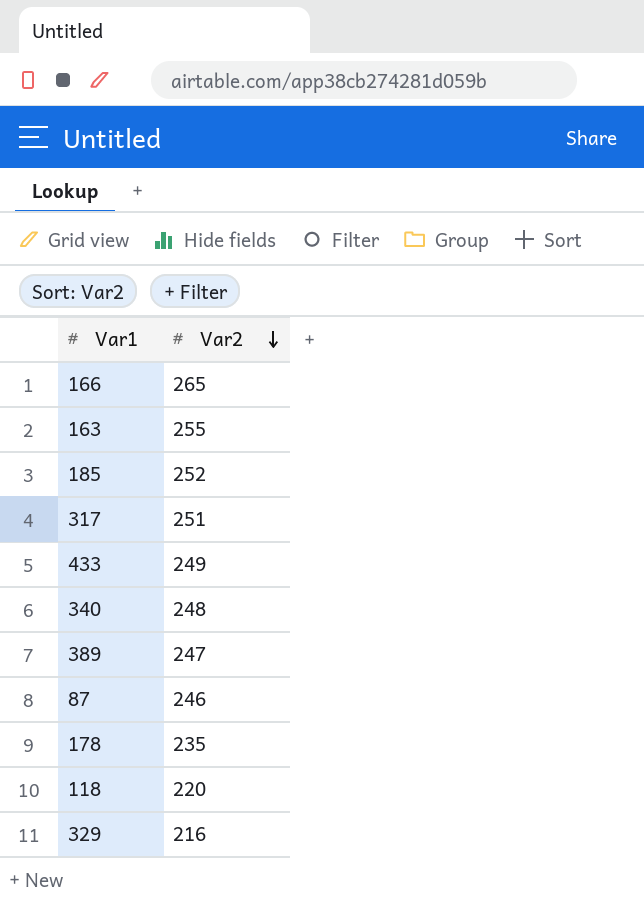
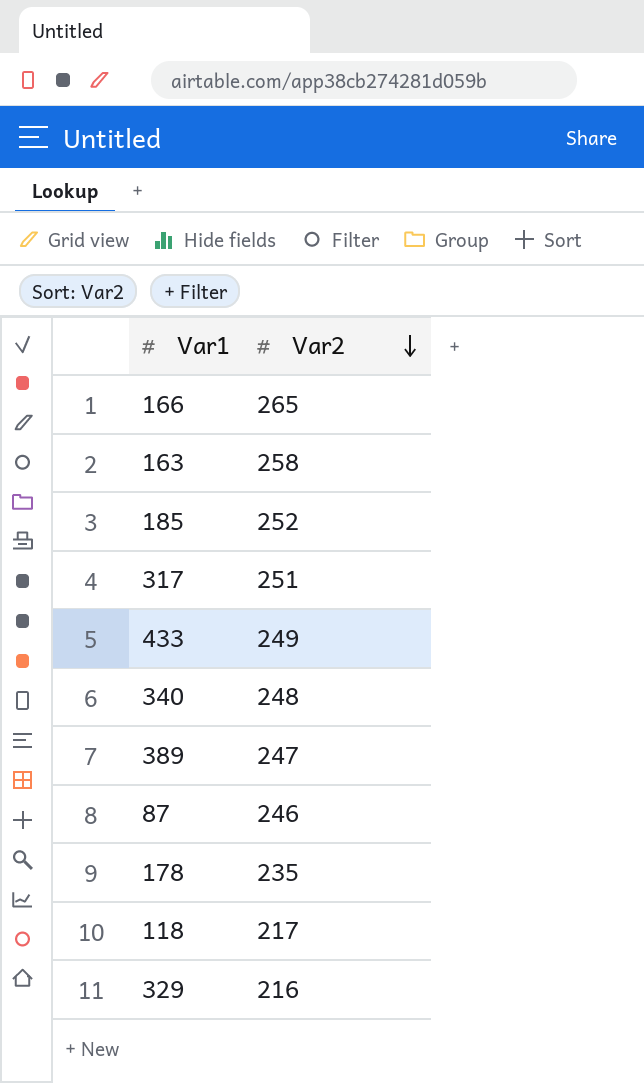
163 | Var2: 255 -> 258
118 | Var2: 220 -> 217

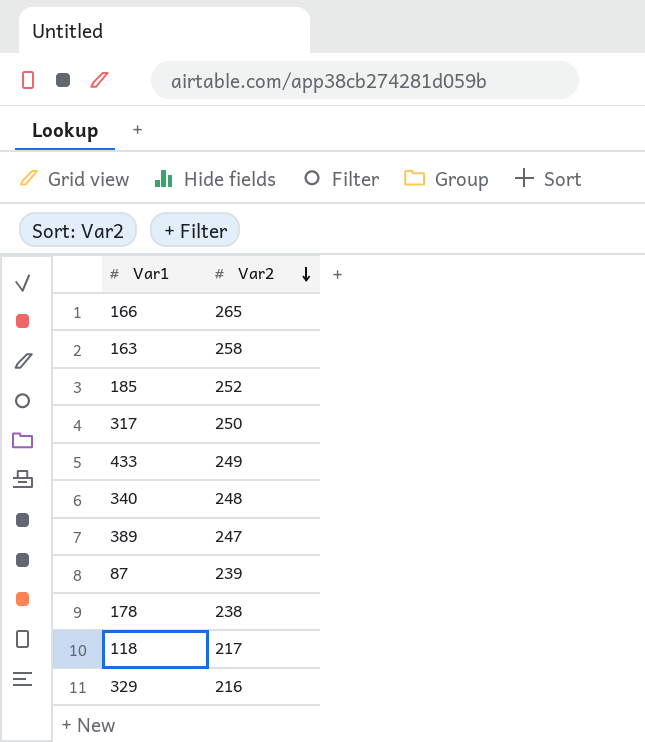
317 | Var2: 251 -> 250
87 | Var2: 246 -> 239
178 | Var2: 235 -> 238

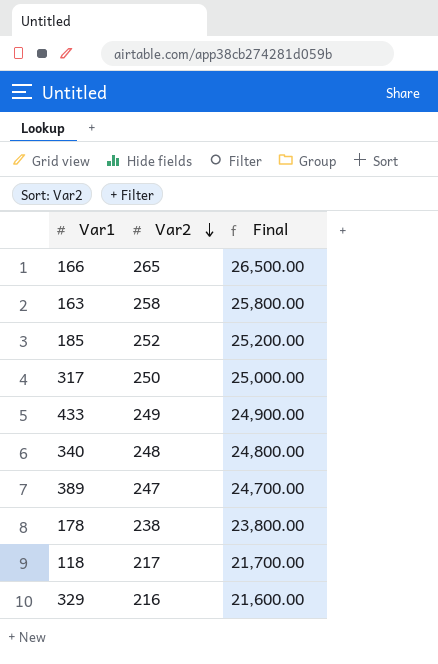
column Final | formula: none -> [Var2] * 100
row 87: 239 -> none

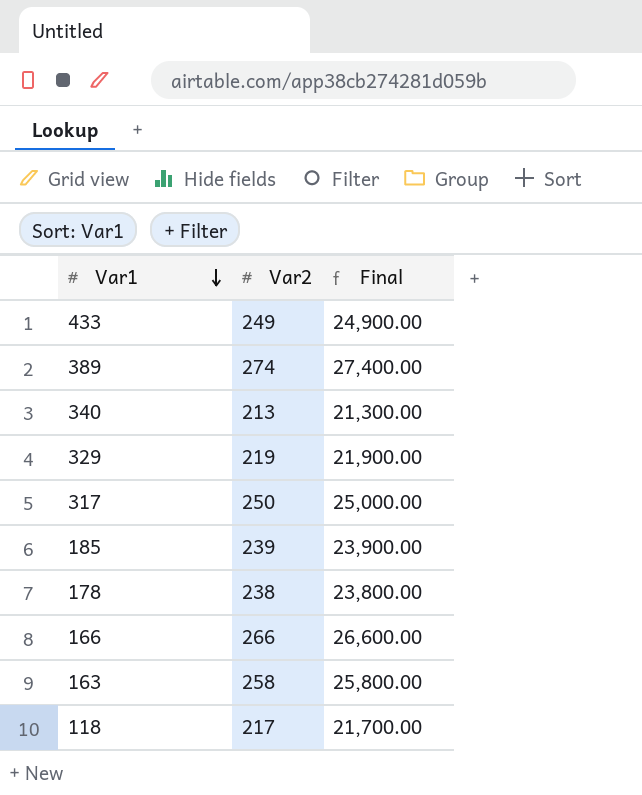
row order: Var2 descending -> Var1 descending
389 | Var2: 247 -> 274
389 | Final: 24,700.00 -> 27,400.00
340 | Var2: 248 -> 213
340 | Final: 24,800.00 -> 21,300.00
329 | Var2: 216 -> 219
329 | Final: 21,600.00 -> 21,900.00
185 | Var2: 252 -> 239
185 | Final: 25,200.00 -> 23,900.00
166 | Var2: 265 -> 266
166 | Final: 26,500.00 -> 26,600.00

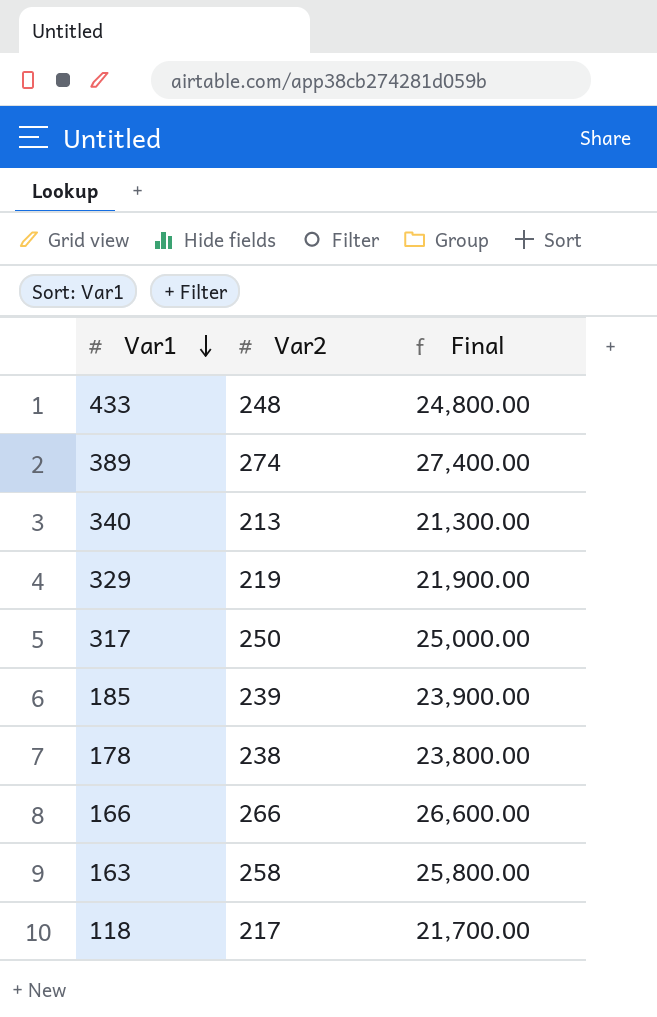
433 | Var2: 249 -> 248
433 | Final: 24,900.00 -> 24,800.00

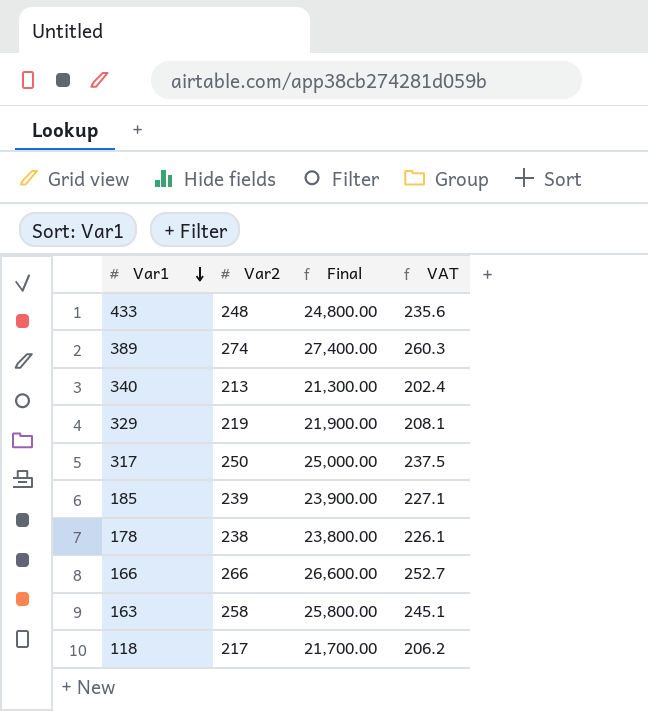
column VAT | formula: none -> [Var2] * 0.95

